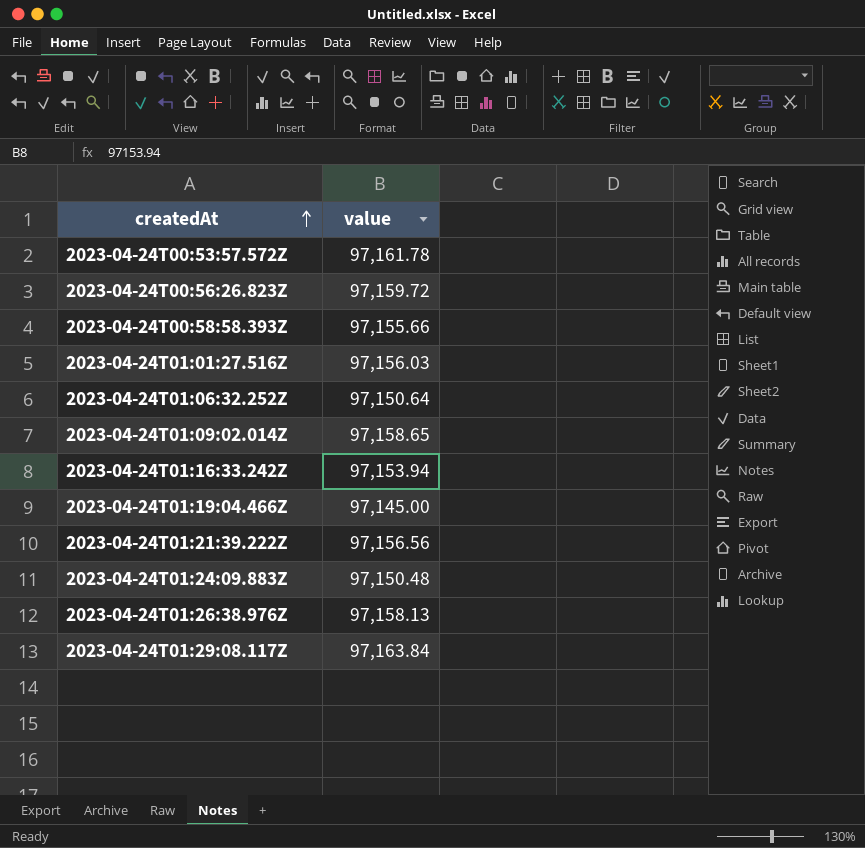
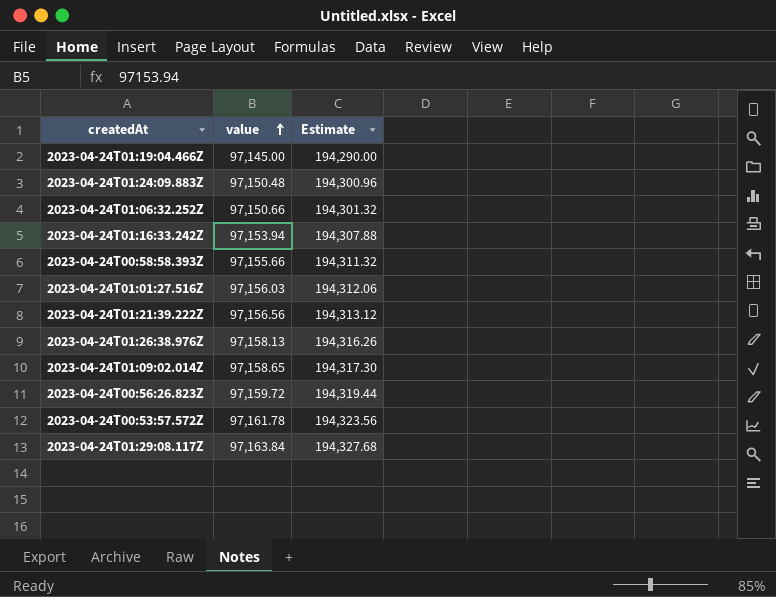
row order: createdAt ascending -> value ascending
column Estimate | formula: none -> [value] * 2
2023-04-24T01:06:32.252Z | value: 97,150.64 -> 97,150.66

